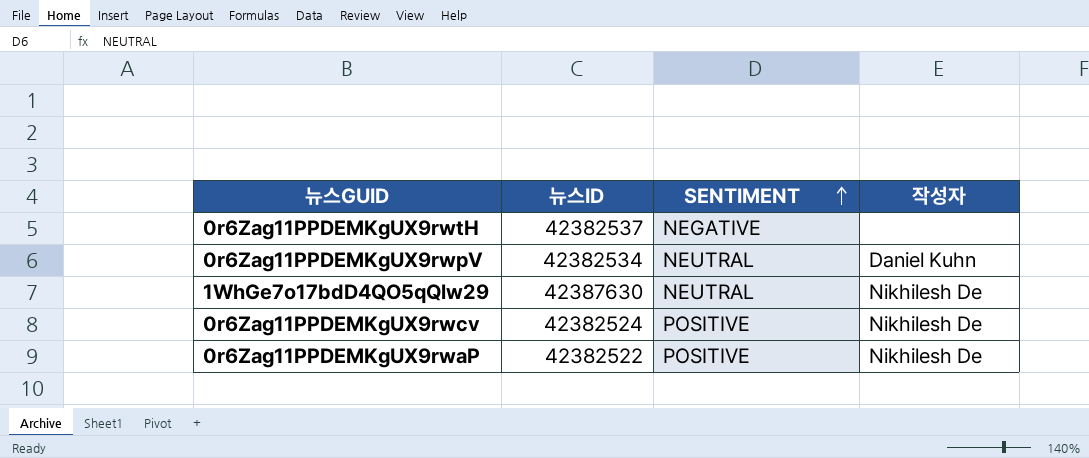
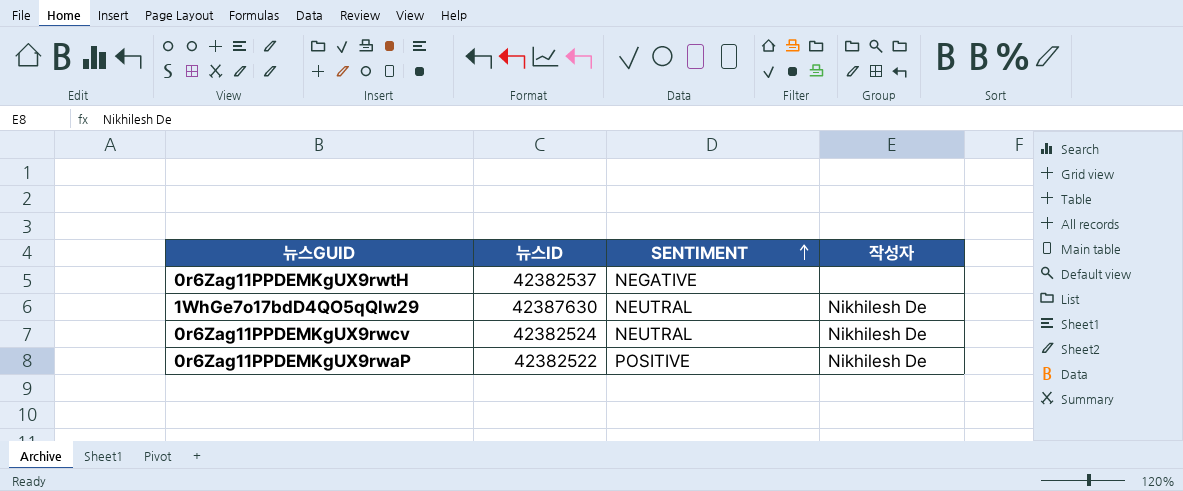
row 0r6Zag11PPDEMKgUX9rwpV: 42382534 | NEUTRAL | Daniel Kuhn -> none
0r6Zag11PPDEMKgUX9rwcv | SENTIMENT: POSITIVE -> NEUTRAL

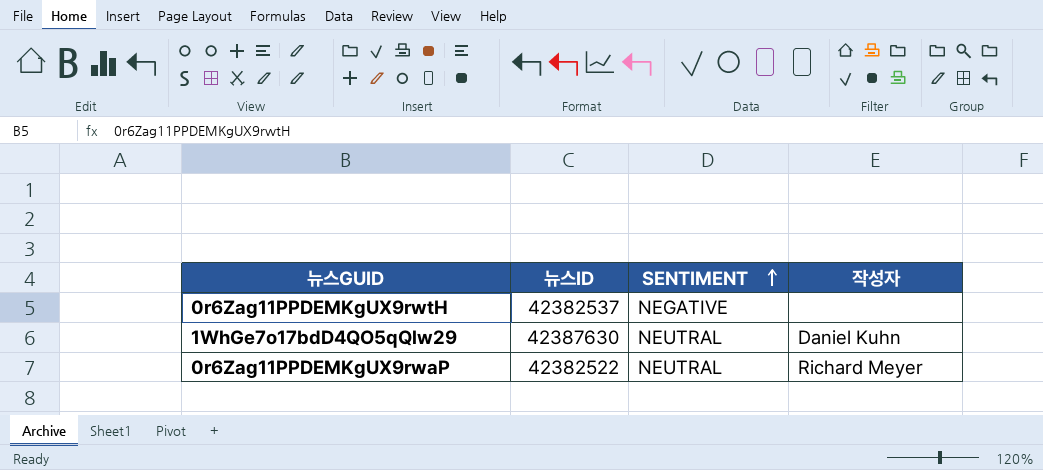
row 0r6Zag11PPDEMKgUX9rwcv: 42382524 | NEUTRAL | Nikhilesh De -> none
1WhGe7o17bdD4QO5qQlw29 | 작성자: Nikhilesh De -> Daniel Kuhn
0r6Zag11PPDEMKgUX9rwaP | SENTIMENT: POSITIVE -> NEUTRAL
0r6Zag11PPDEMKgUX9rwaP | 작성자: Nikhilesh De -> Richard Meyer

